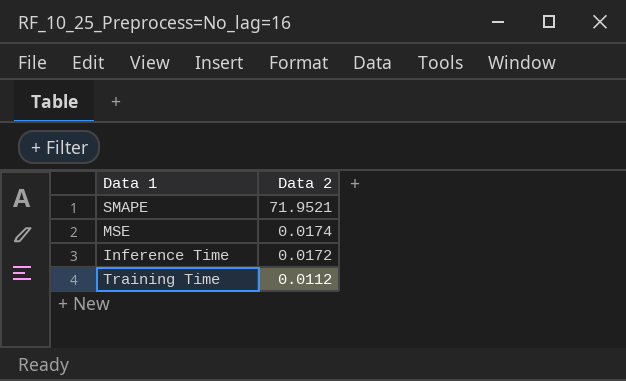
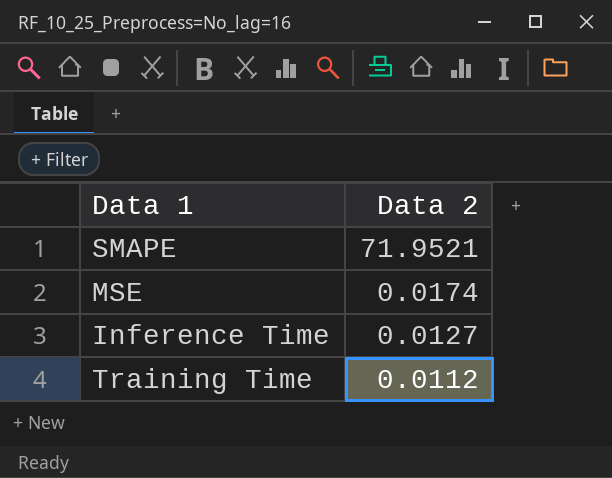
Inference Time | Data 2: 0.0172 -> 0.0127

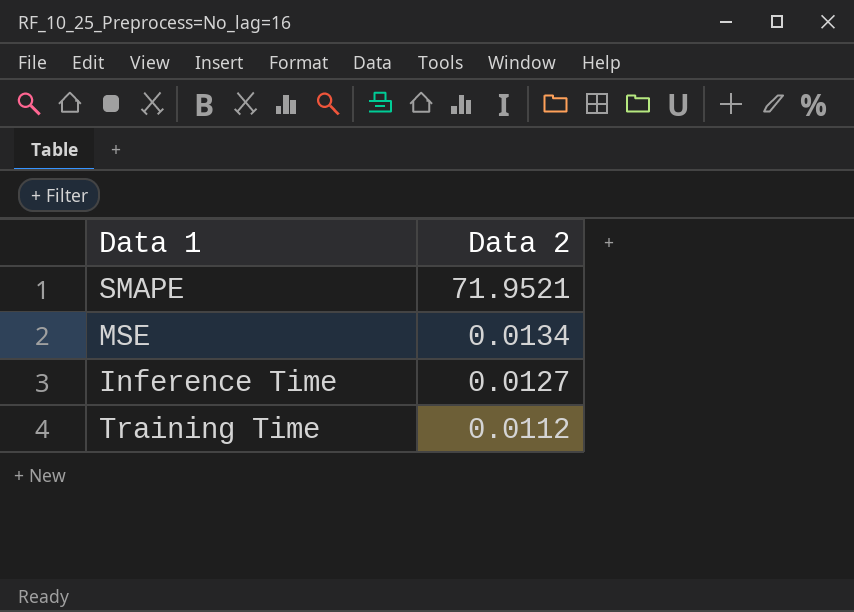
MSE | Data 2: 0.0174 -> 0.0134

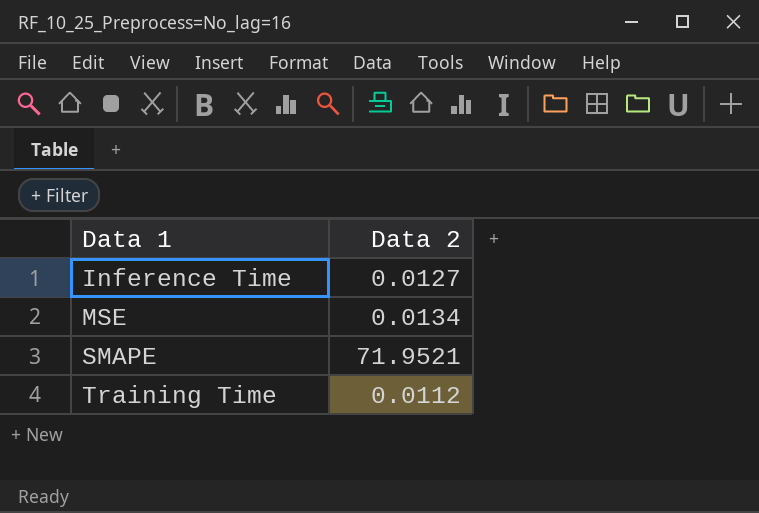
row order: Data 2 descending -> Data 1 ascending

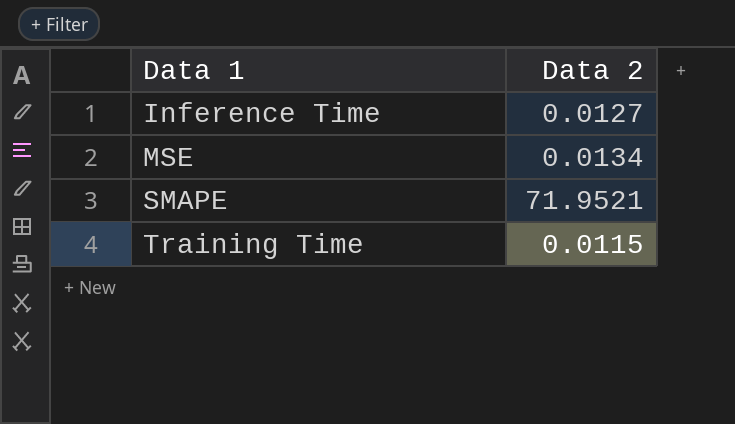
Training Time | Data 2: 0.0112 -> 0.0115

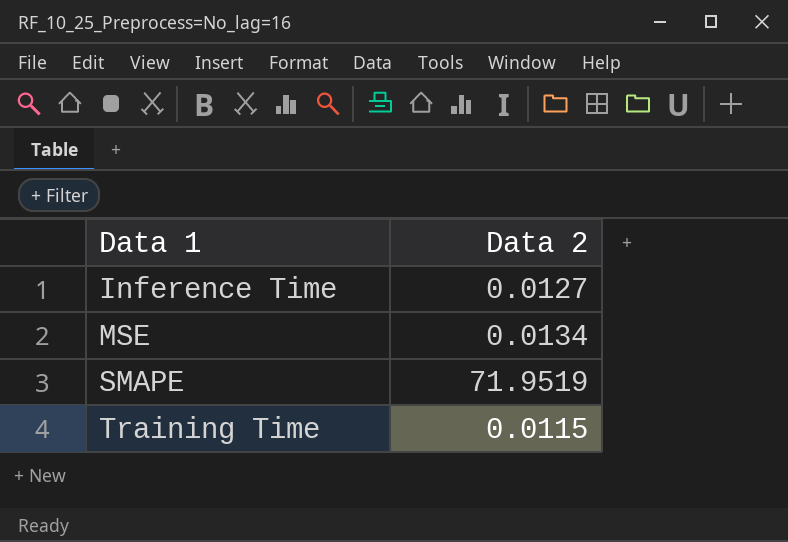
SMAPE | Data 2: 71.9521 -> 71.9519

